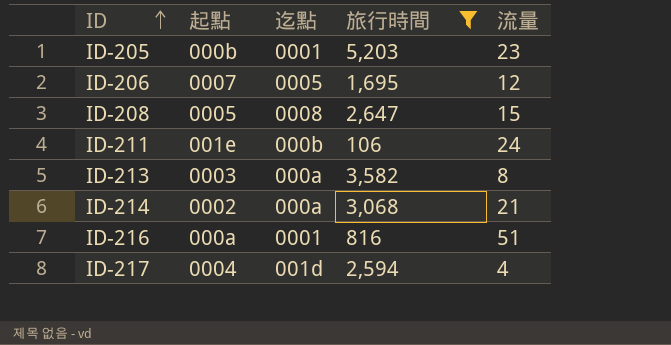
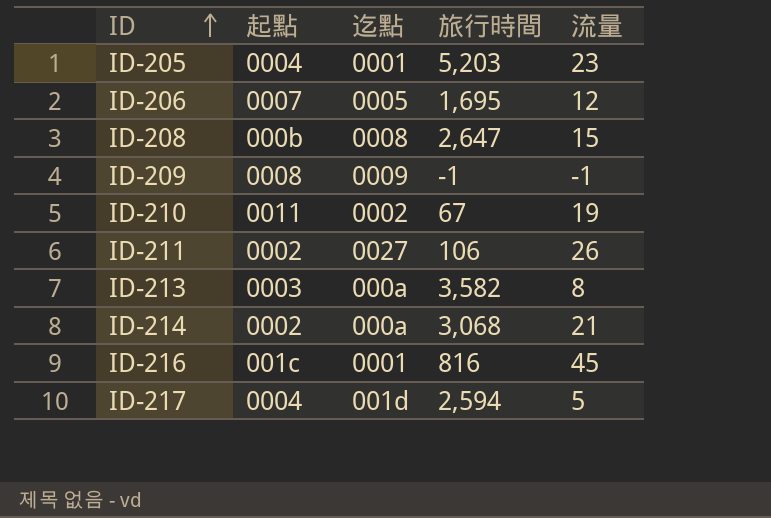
filter: 旅行時間 >= 106 -> none
ID-205 | 起點: 000b -> 0004
ID-208 | 起點: 0005 -> 000b
ID-211 | 起點: 001e -> 0002
ID-211 | 迄點: 000b -> 0027
ID-211 | 流量: 24 -> 26
ID-216 | 起點: 000a -> 001c
ID-216 | 流量: 51 -> 45
ID-217 | 流量: 4 -> 5

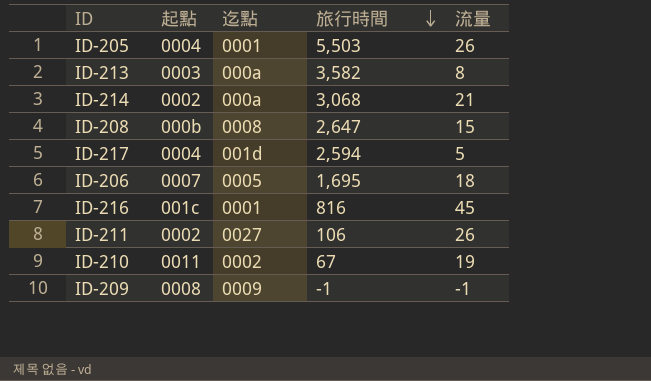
row order: ID ascending -> 旅行時間 descending
ID-205 | 旅行時間: 5,203 -> 5,503
ID-205 | 流量: 23 -> 26
ID-206 | 流量: 12 -> 18

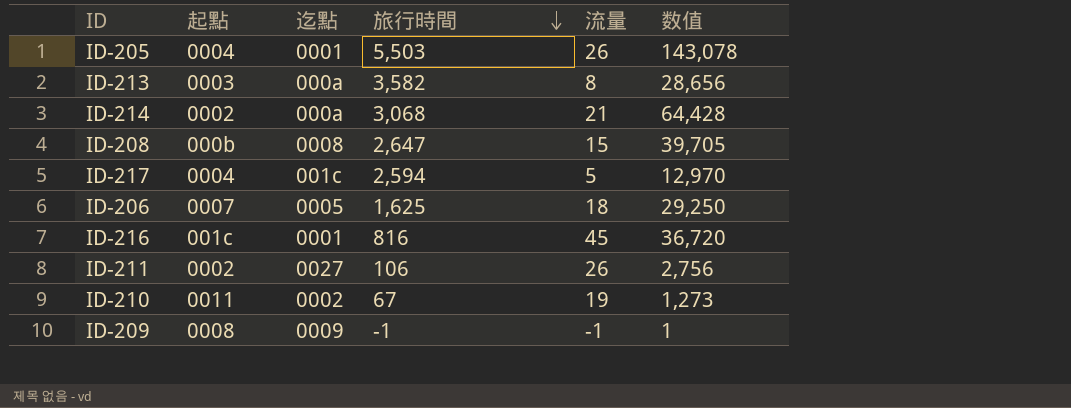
column 数值 | formula: none -> [旅行時間] * [流量]
ID-217 | 迄點: 001d -> 001c
ID-206 | 旅行時間: 1,695 -> 1,625

